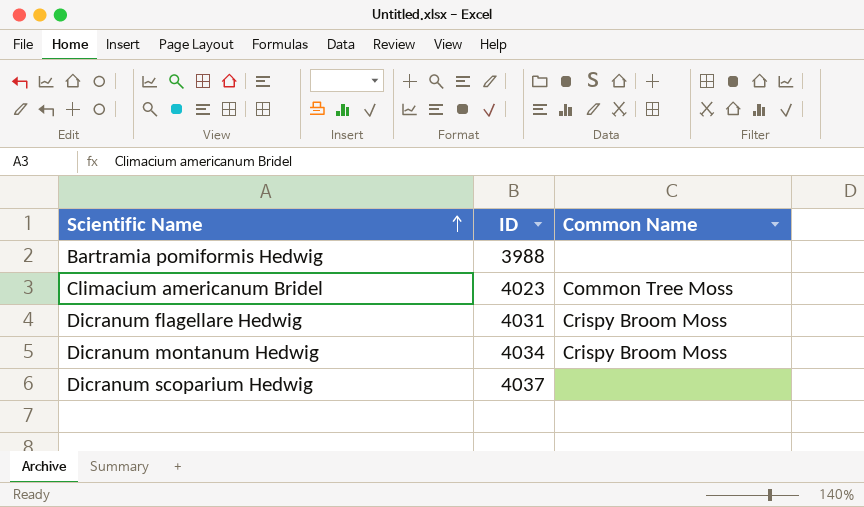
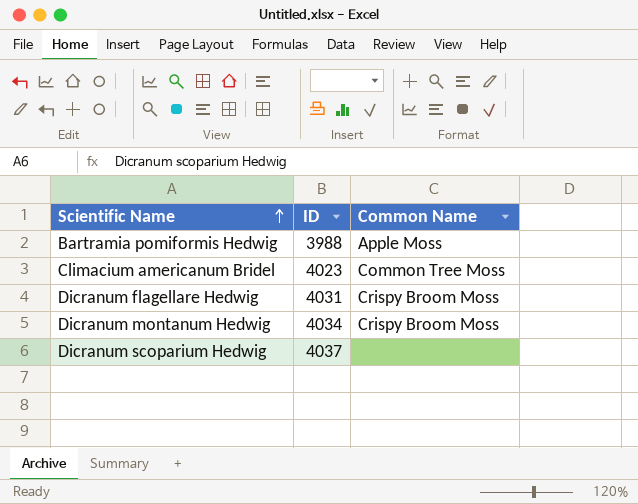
Bartramia pomiformis Hedwig | Common Name: none -> Apple Moss

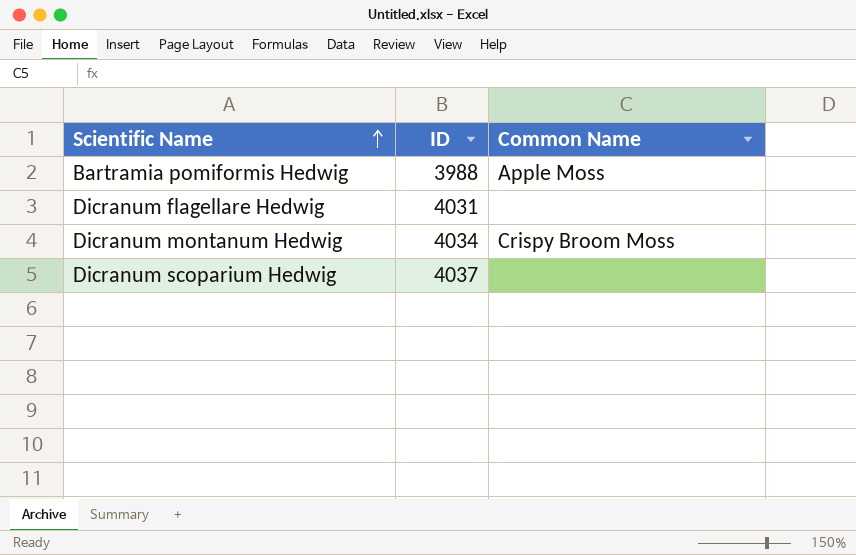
row Climacium americanum Bridel: 4023 | Common Tree Moss -> none
Dicranum flagellare Hedwig | Common Name: Crispy Broom Moss -> none

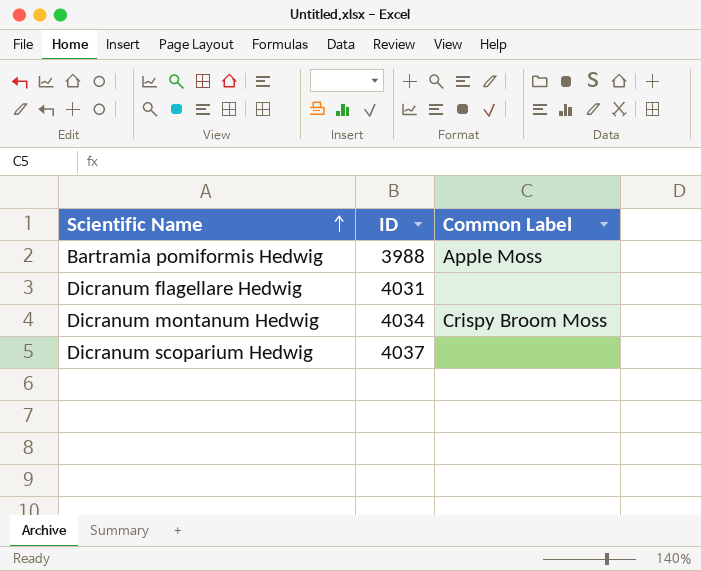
column name: Common Name -> Common Label

